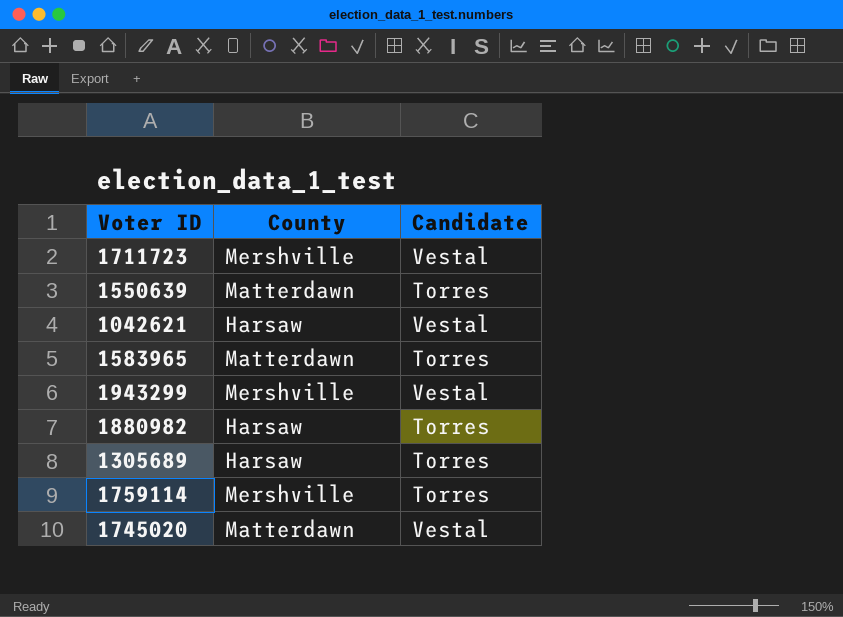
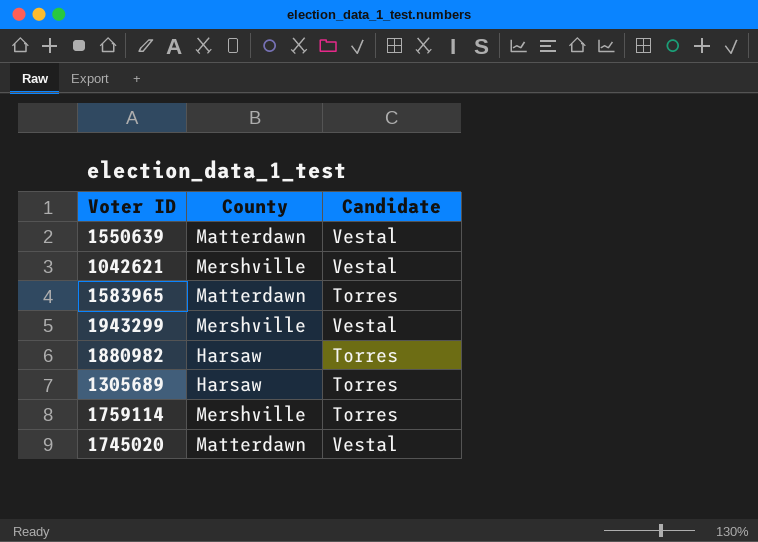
row 1711723: Mershville | Vestal -> none
1550639 | Candidate: Torres -> Vestal
1042621 | County: Harsaw -> Mershville

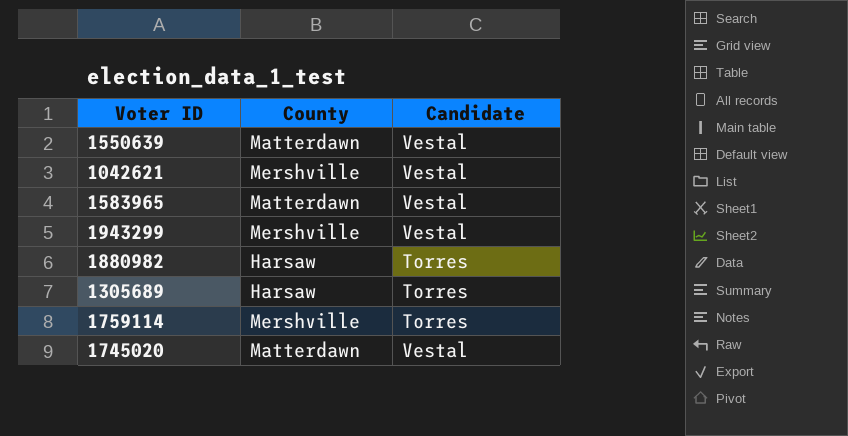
1583965 | Candidate: Torres -> Vestal

